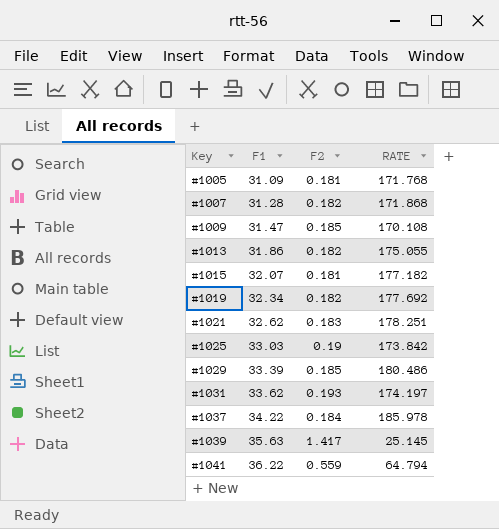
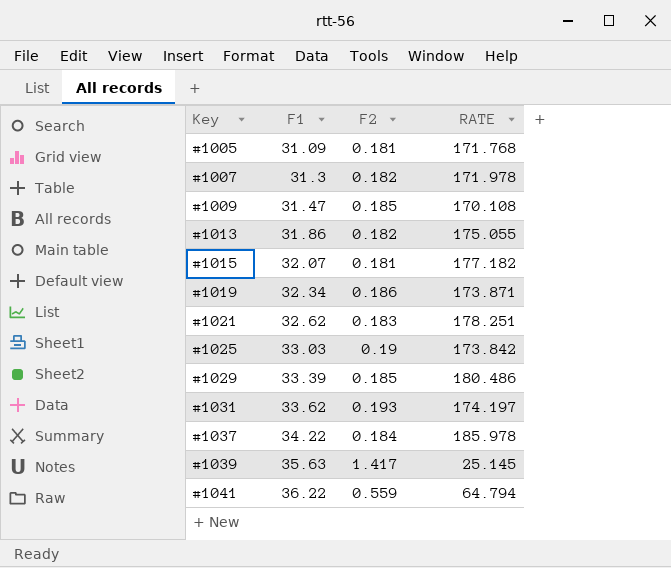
#1007 | F1: 31.28 -> 31.3
#1007 | RATE: 171.868 -> 171.978
#1019 | F2: 0.182 -> 0.186
#1019 | RATE: 177.692 -> 173.871

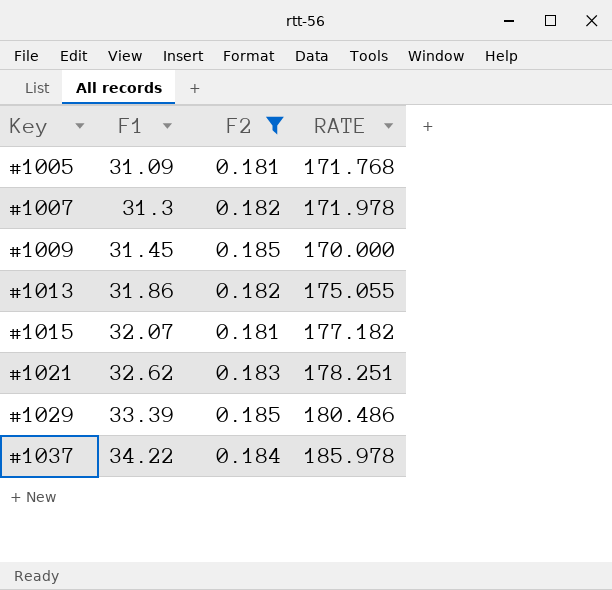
filter: none -> F2 <= 0.185
#1009 | F1: 31.47 -> 31.45
#1009 | RATE: 170.108 -> 170.000

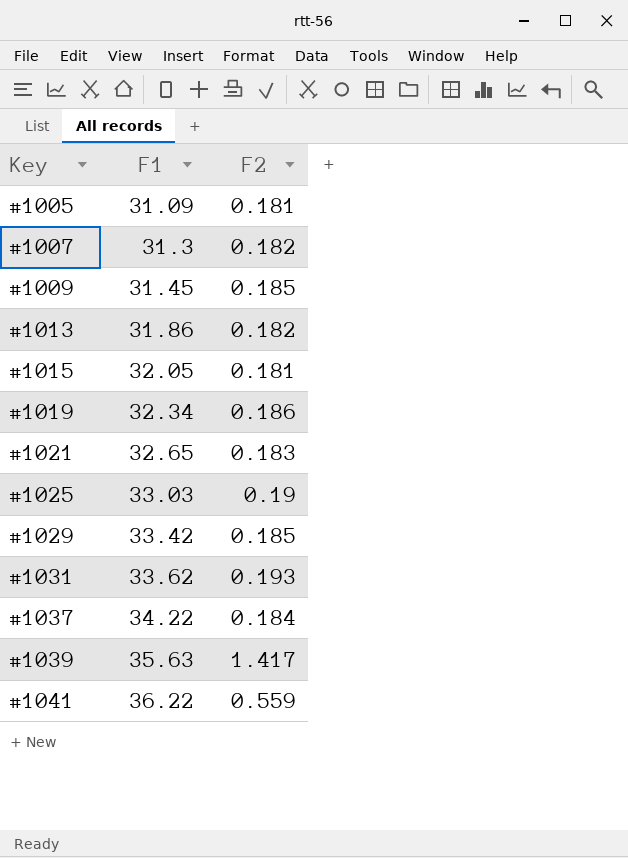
filter: F2 <= 0.185 -> none
column RATE | formula: [F1] / [F2] -> none
#1015 | F1: 32.07 -> 32.05
#1021 | F1: 32.62 -> 32.65
#1029 | F1: 33.39 -> 33.42

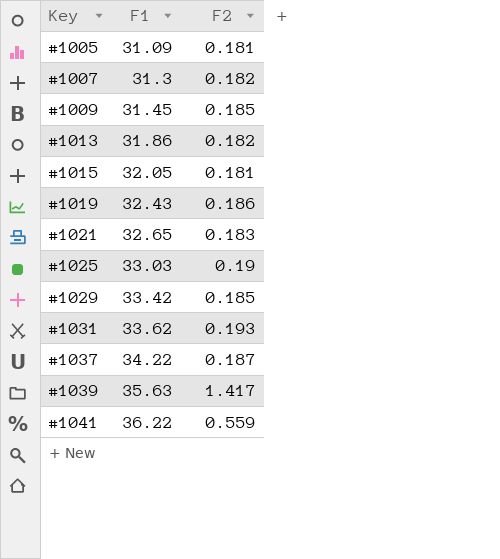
#1019 | F1: 32.34 -> 32.43
#1037 | F2: 0.184 -> 0.187

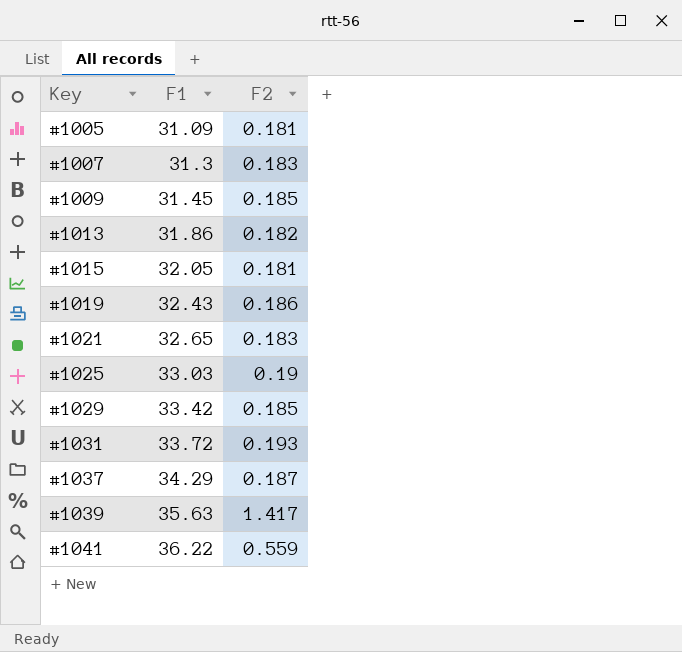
#1007 | F2: 0.182 -> 0.183
#1031 | F1: 33.62 -> 33.72
#1037 | F1: 34.22 -> 34.29

